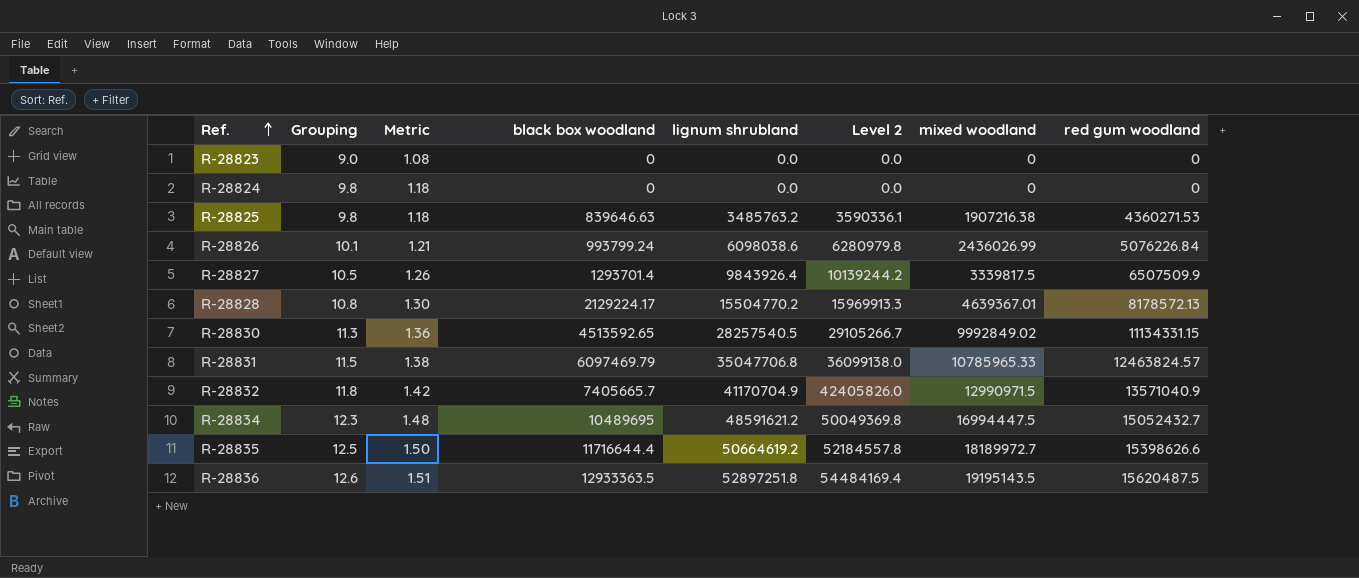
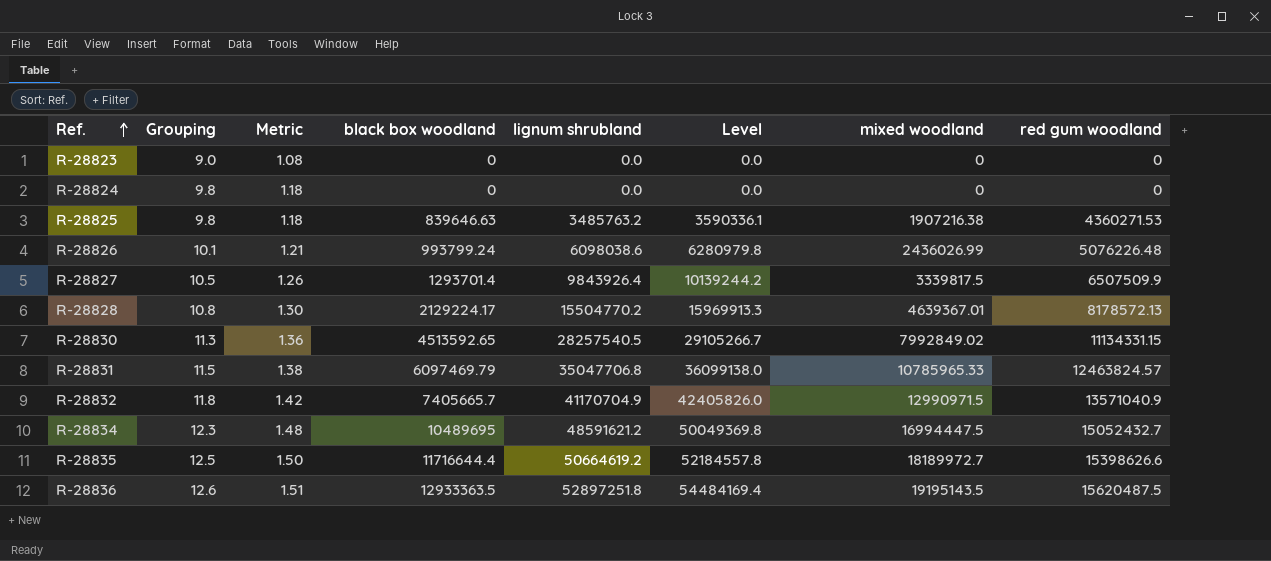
column name: Level 2 -> Level
R-28826 | red gum woodland: 5076226.84 -> 5076226.48
R-28830 | mixed woodland: 9992849.02 -> 7992849.02

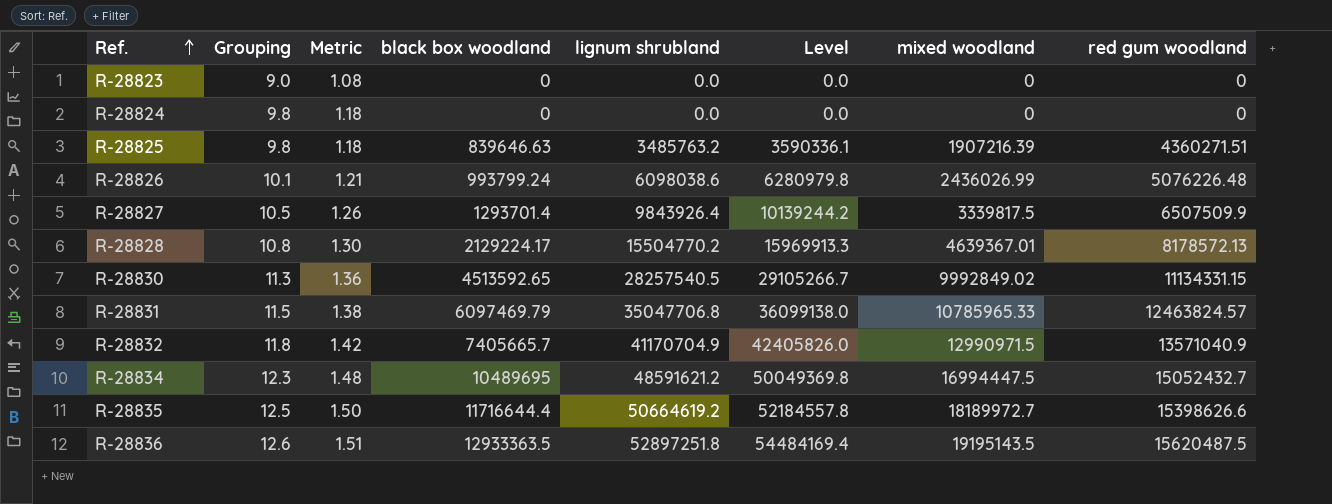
R-28825 | mixed woodland: 1907216.38 -> 1907216.39
R-28825 | red gum woodland: 4360271.53 -> 4360271.51
R-28830 | mixed woodland: 7992849.02 -> 9992849.02

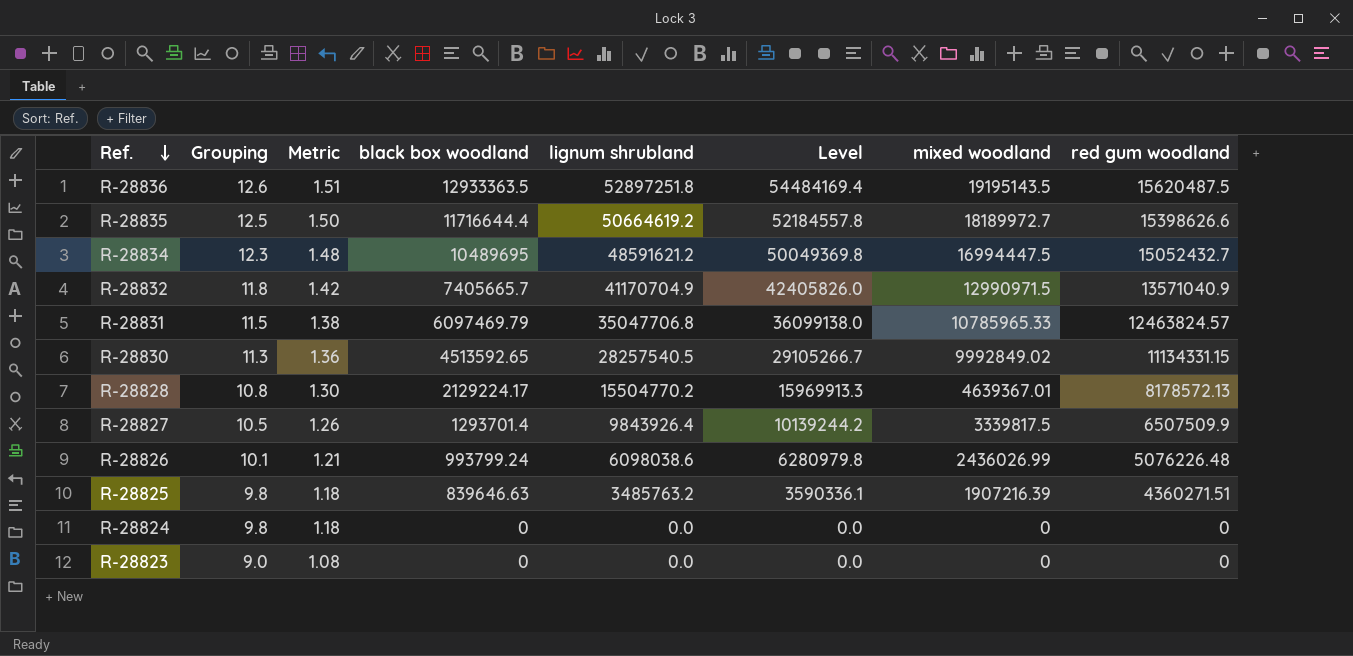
row order: Ref. ascending -> Ref. descending

